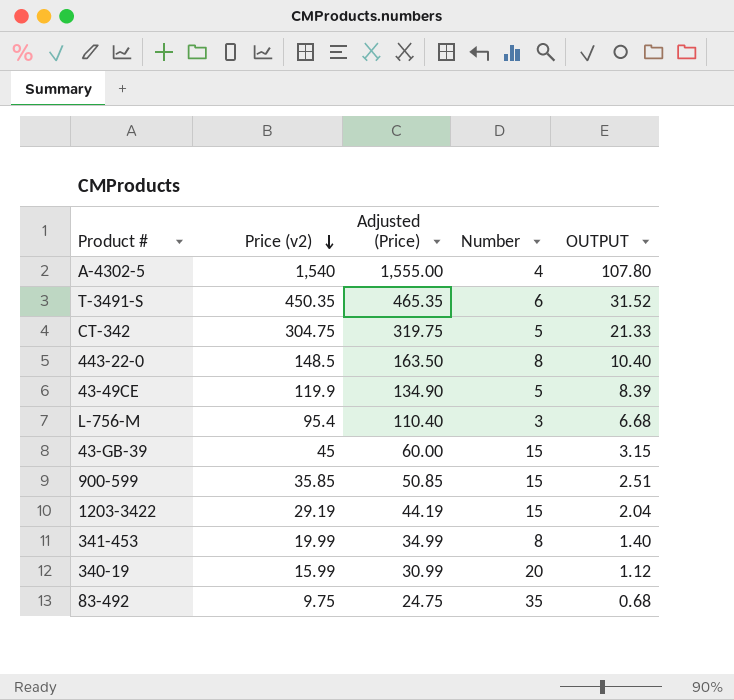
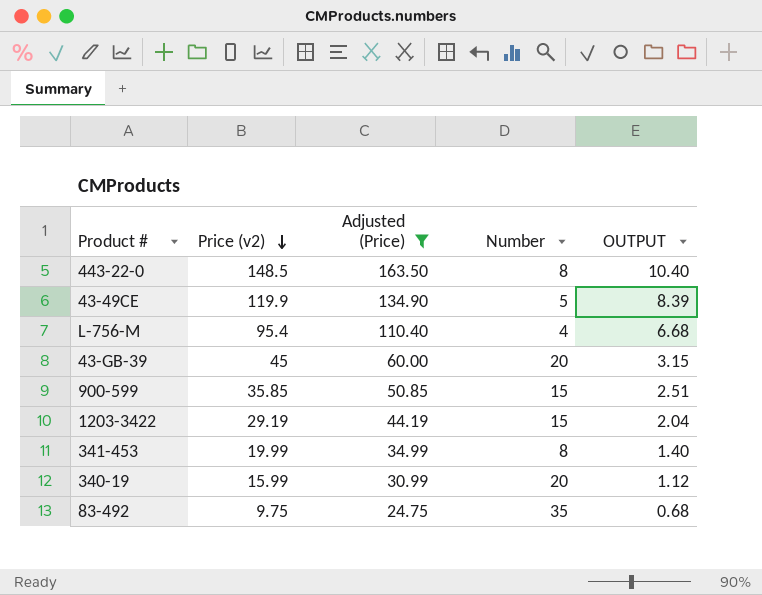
filter: none -> Adjusted (Price) <= 163.50
L-756-M | Number: 3 -> 4
43-GB-39 | Number: 15 -> 20

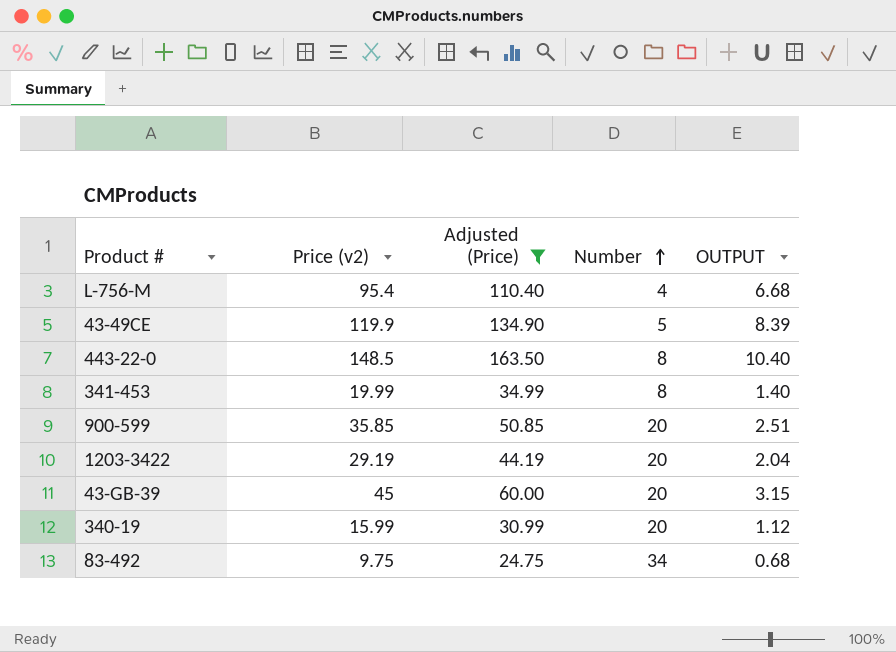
row order: Price (v2) descending -> Number ascending
900-599 | Number: 15 -> 20
1203-3422 | Number: 15 -> 20
83-492 | Number: 35 -> 34

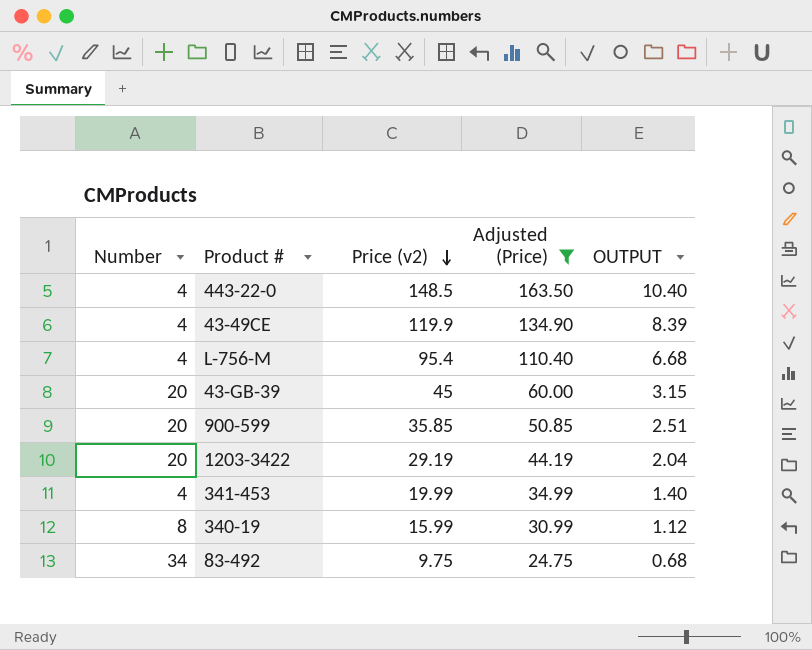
row order: Number ascending -> Price (v2) descending
column Number | position: 4 -> 1
443-22-0 | Number: 8 -> 4
43-49CE | Number: 5 -> 4
341-453 | Number: 8 -> 4
340-19 | Number: 20 -> 8

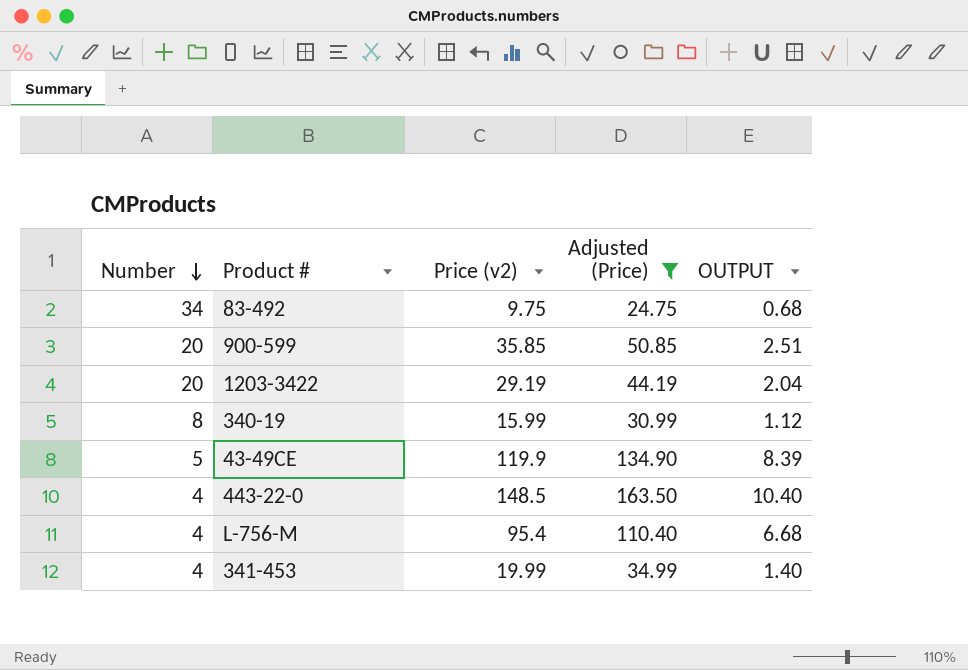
row order: Price (v2) descending -> Number descending
row 43-GB-39: 20 | 45 | 60.00 | 3.15 -> none
43-49CE | Number: 4 -> 5

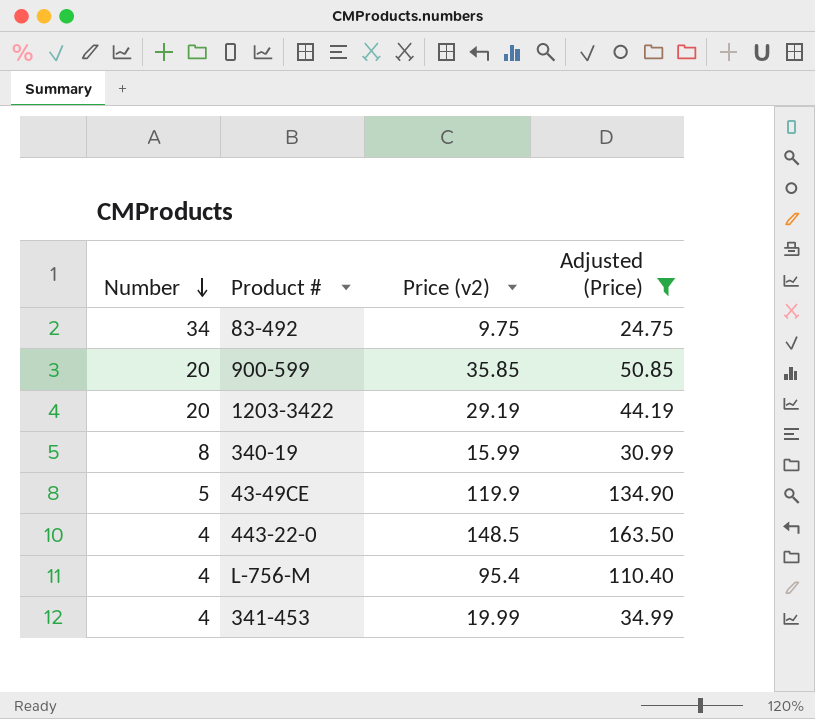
column OUTPUT | formula: [Price (v2)] * 0.07 -> none

